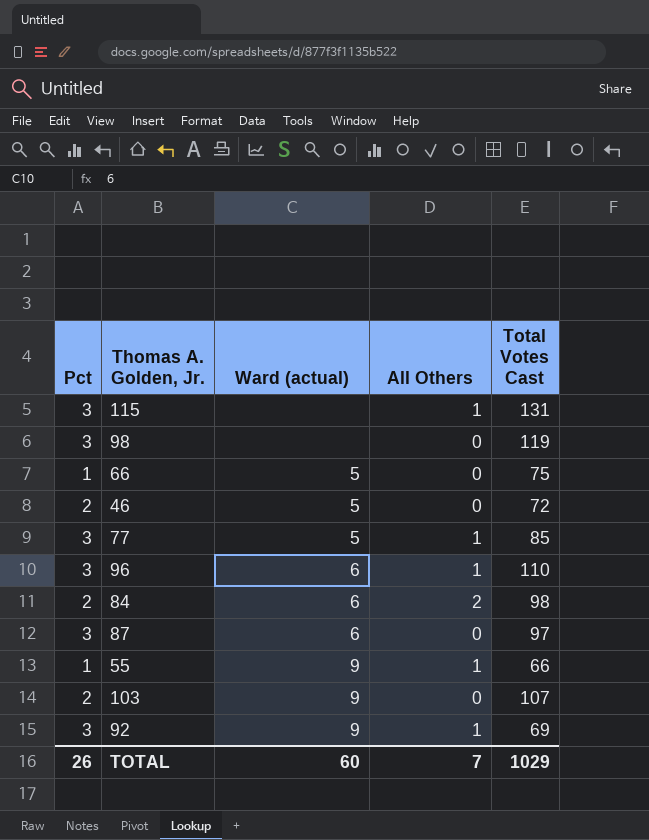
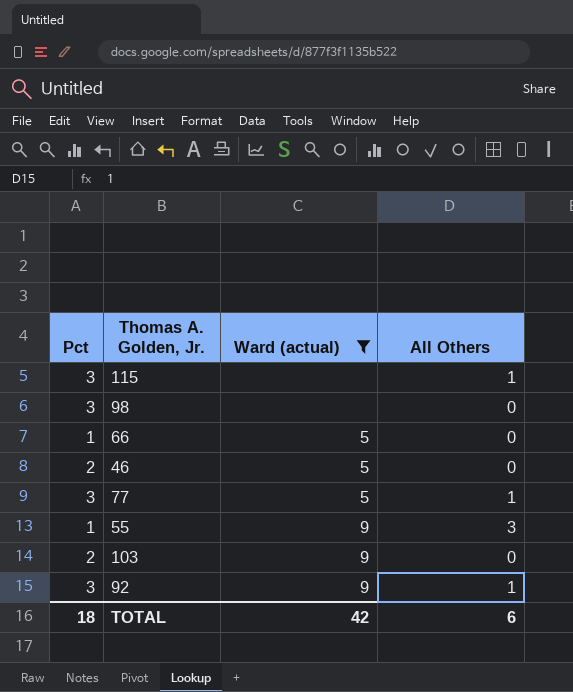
filter: none -> Ward (actual) != 6
column Total Votes Cast | position: 5 -> none
55 | All Others: 1 -> 3
TOTAL | Pct: 26 -> 18
TOTAL | Ward (actual): 60 -> 42
TOTAL | All Others: 7 -> 6

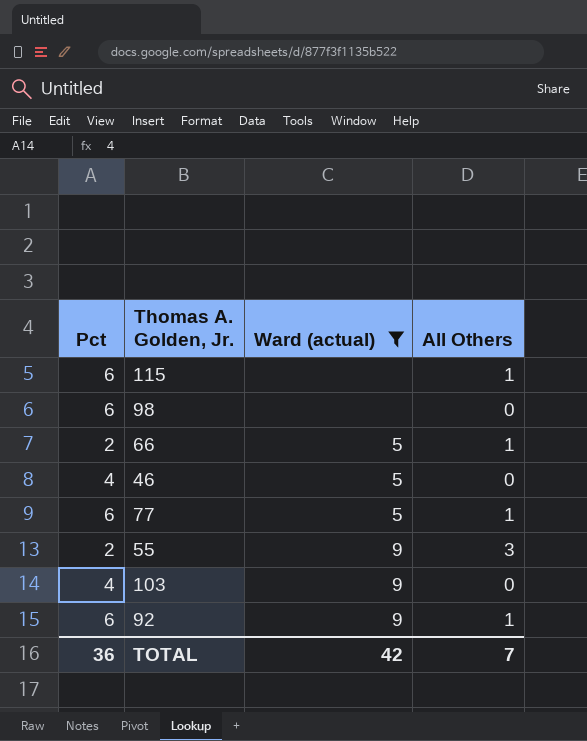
115 | Pct: 3 -> 6
98 | Pct: 3 -> 6
66 | Pct: 1 -> 2
66 | All Others: 0 -> 1
46 | Pct: 2 -> 4
77 | Pct: 3 -> 6
55 | Pct: 1 -> 2
103 | Pct: 2 -> 4
92 | Pct: 3 -> 6
TOTAL | Pct: 18 -> 36
TOTAL | All Others: 6 -> 7

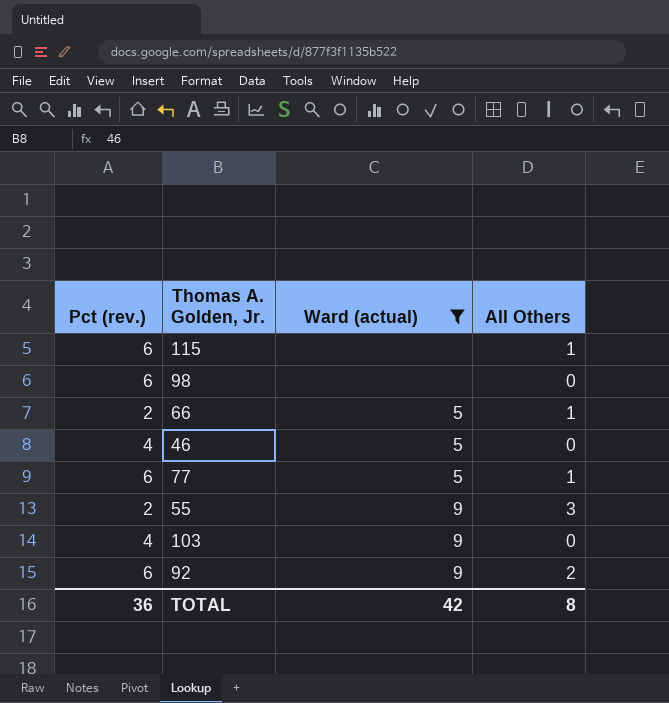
column name: Pct -> Pct (rev.)
92 | All Others: 1 -> 2
TOTAL | All Others: 7 -> 8

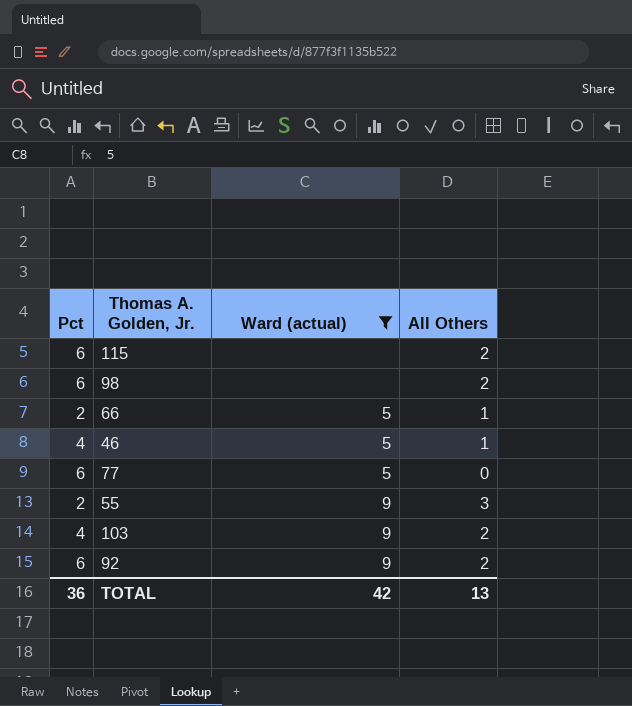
column name: Pct (rev.) -> Pct
115 | All Others: 1 -> 2
98 | All Others: 0 -> 2
46 | All Others: 0 -> 1
77 | All Others: 1 -> 0
103 | All Others: 0 -> 2
TOTAL | All Others: 8 -> 13

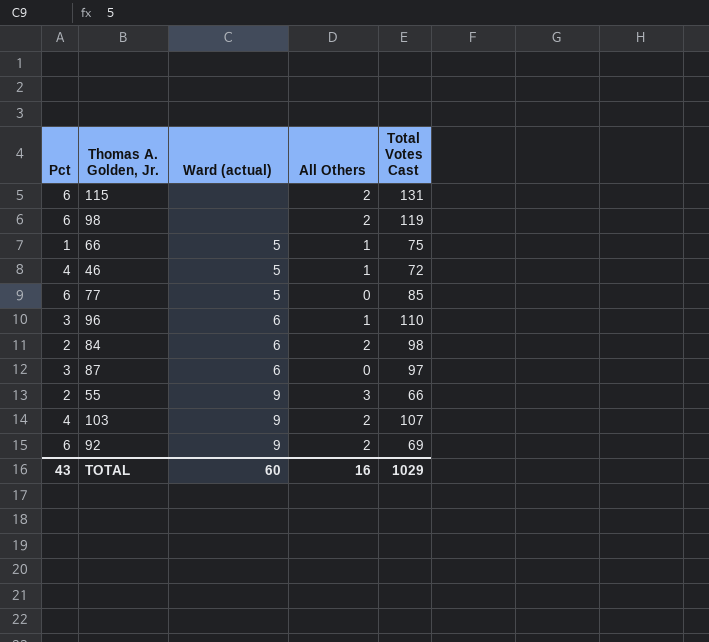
filter: Ward (actual) != 6 -> none
column Total Votes Cast | position: none -> 5
66 | Pct: 2 -> 1
TOTAL | Pct: 36 -> 43
TOTAL | Ward (actual): 42 -> 60
TOTAL | All Others: 13 -> 16

